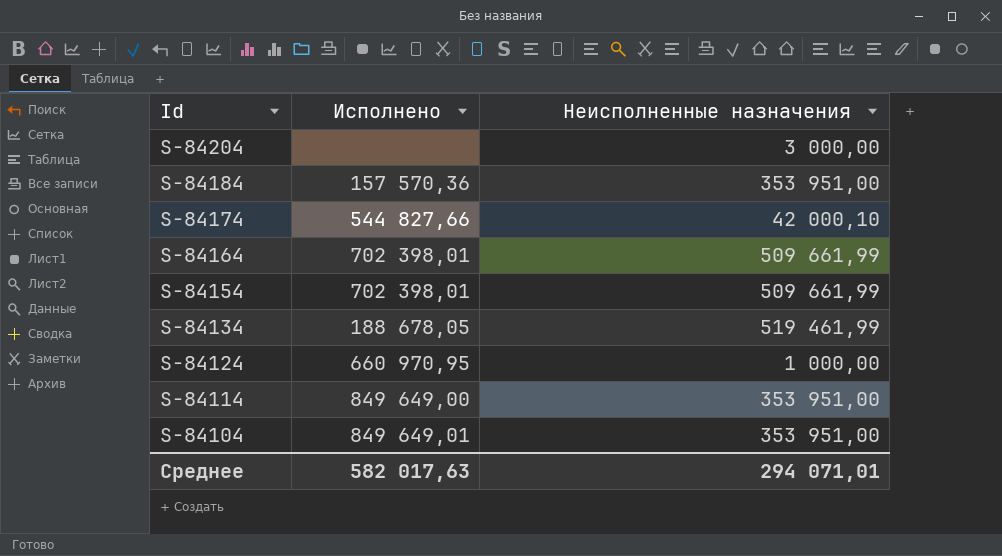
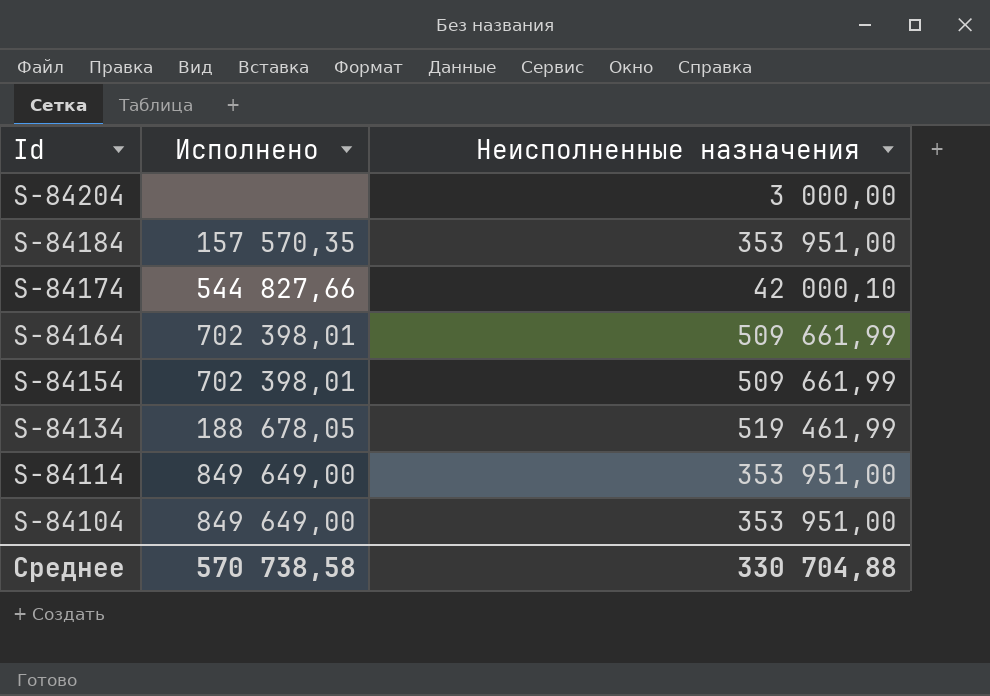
row S-84124: 660 970,95 | 1 000,00 -> none
S-84184 | Исполнено: 157 570,36 -> 157 570,35
S-84104 | Исполнено: 849 649,01 -> 849 649,00
Среднее | Исполнено: 582 017,63 -> 570 738,58
Среднее | Неисполненные назначения: 294 071,01 -> 330 704,88

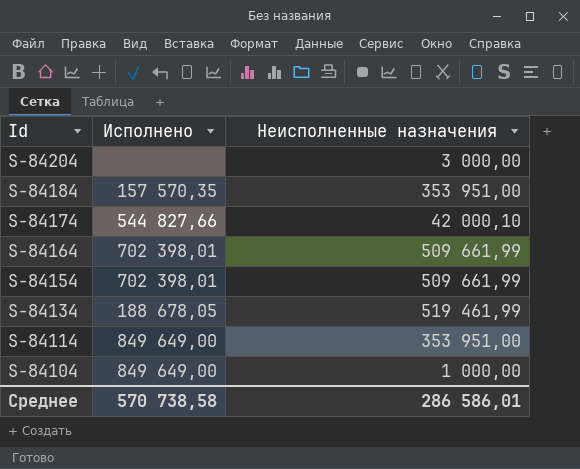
S-84104 | Неисполненные назначения: 353 951,00 -> 1 000,00
Среднее | Неисполненные назначения: 330 704,88 -> 286 586,01

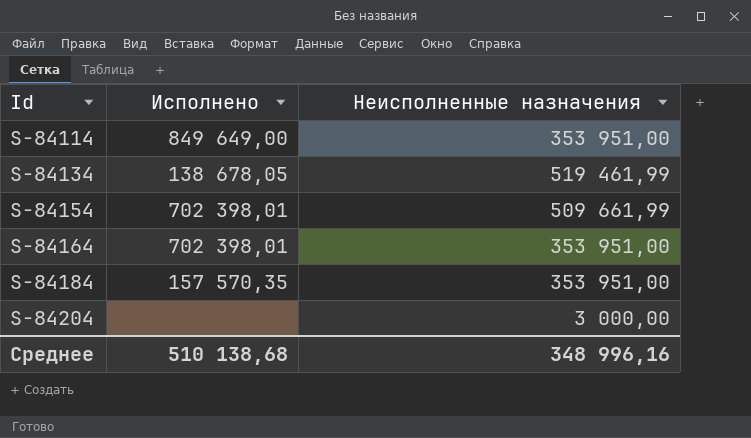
row order: Id descending -> Id ascending
row S-84174: 544 827,66 | 42 000,10 -> none
row S-84104: 849 649,00 | 1 000,00 -> none
S-84134 | Исполнено: 188 678,05 -> 138 678,05
S-84164 | Неисполненные назначения: 509 661,99 -> 353 951,00
Среднее | Исполнено: 570 738,58 -> 510 138,68
Среднее | Неисполненные назначения: 286 586,01 -> 348 996,16

